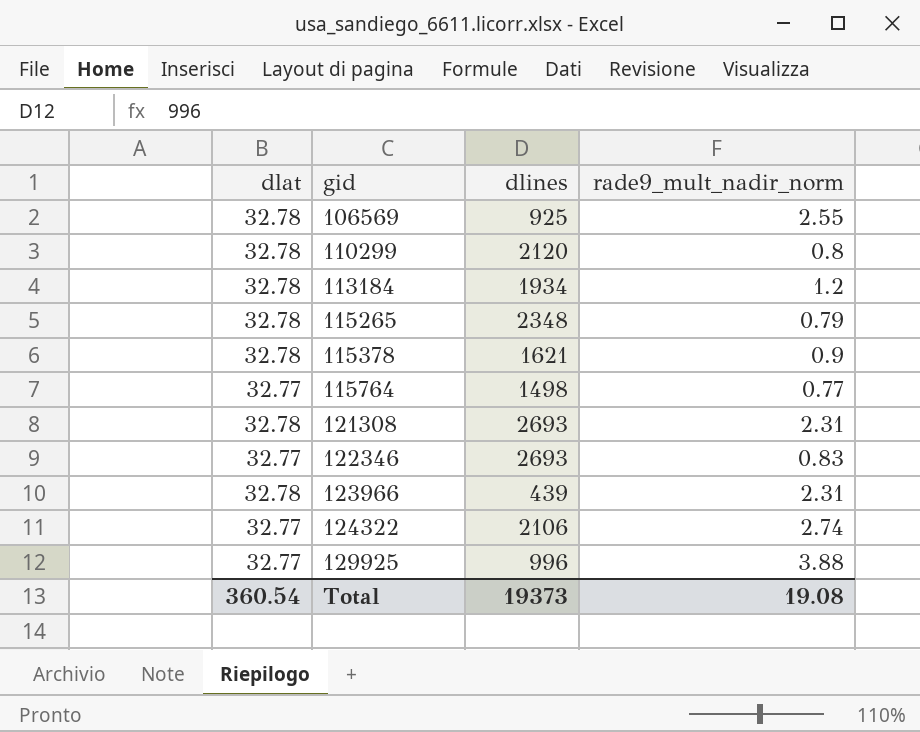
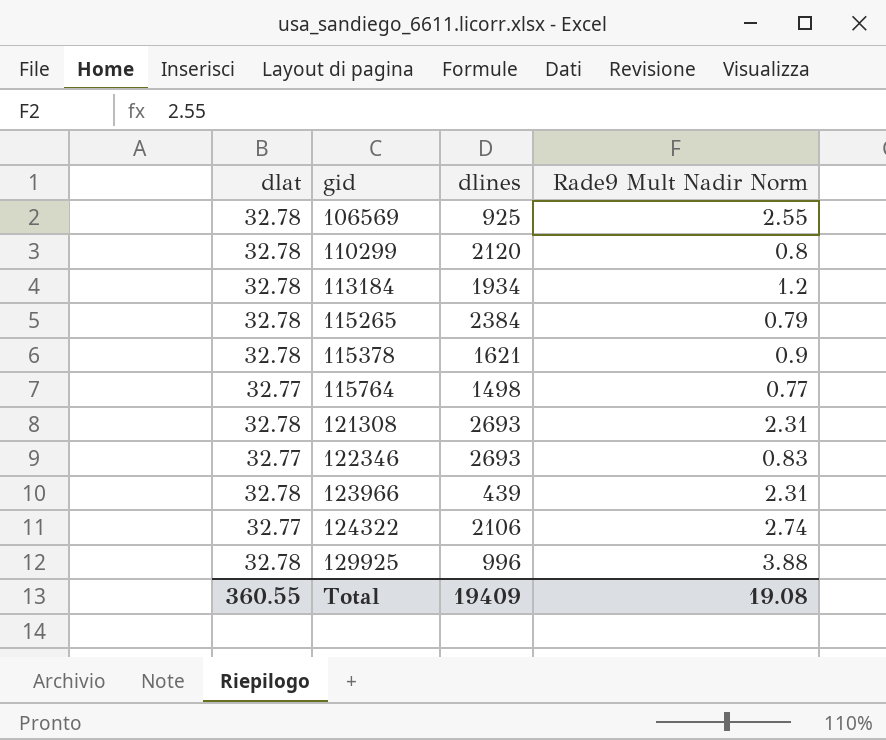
column name: rade9_mult_nadir_norm -> Rade9 Mult Nadir Norm
115265 | dlines: 2348 -> 2384
129925 | dlat: 32.77 -> 32.78
Total | dlat: 360.54 -> 360.55
Total | dlines: 19373 -> 19409

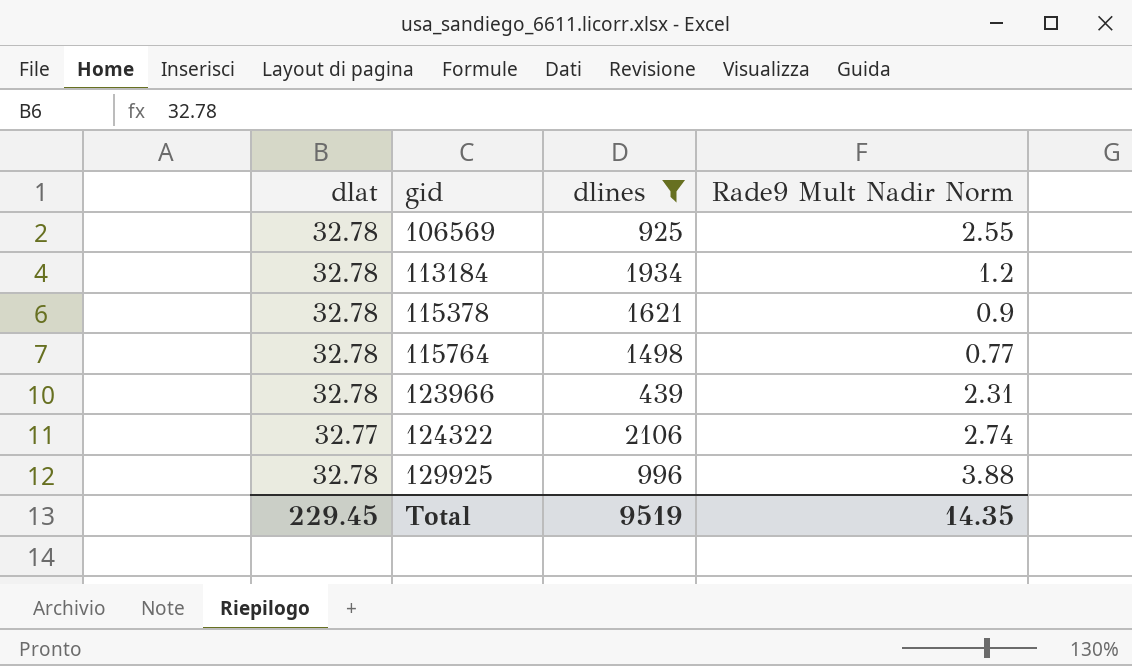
filter: none -> dlines <= 2106
115764 | dlat: 32.77 -> 32.78
Total | dlat: 360.55 -> 229.45
Total | dlines: 19409 -> 9519
Total | Rade9 Mult Nadir Norm: 19.08 -> 14.35

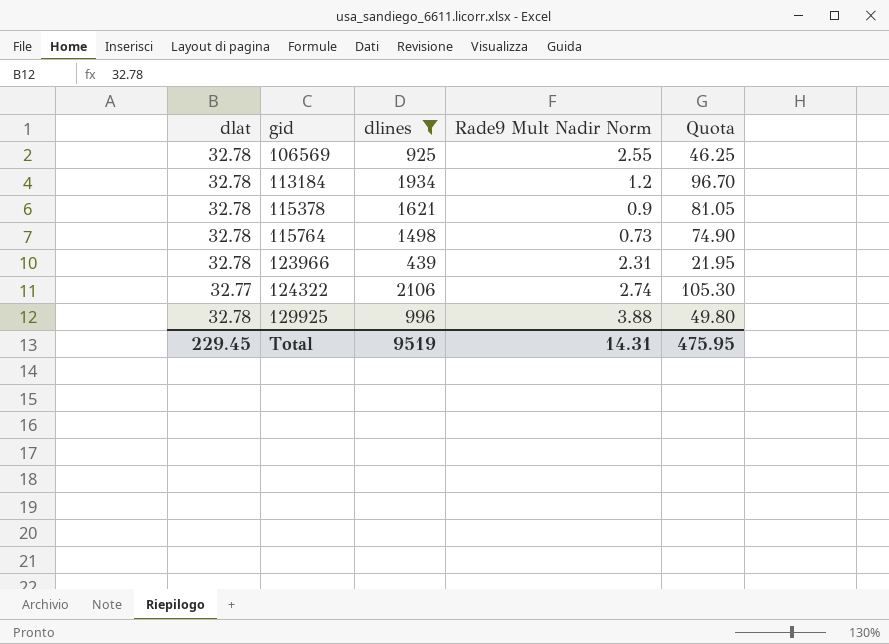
column Quota | formula: none -> [dlines] * 0.05
115764 | Rade9 Mult Nadir Norm: 0.77 -> 0.73
Total | Rade9 Mult Nadir Norm: 14.35 -> 14.31

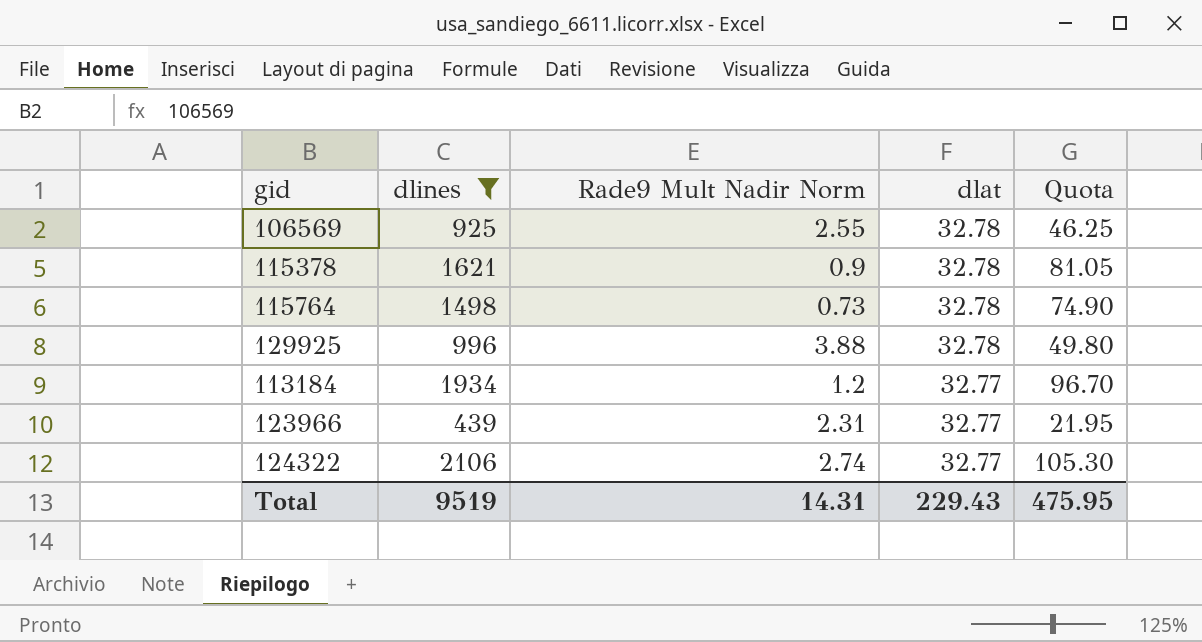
row order: gid ascending -> dlat descending
column dlat | position: 1 -> 4
113184 | dlat: 32.78 -> 32.77
123966 | dlat: 32.78 -> 32.77
Total | dlat: 229.45 -> 229.43

